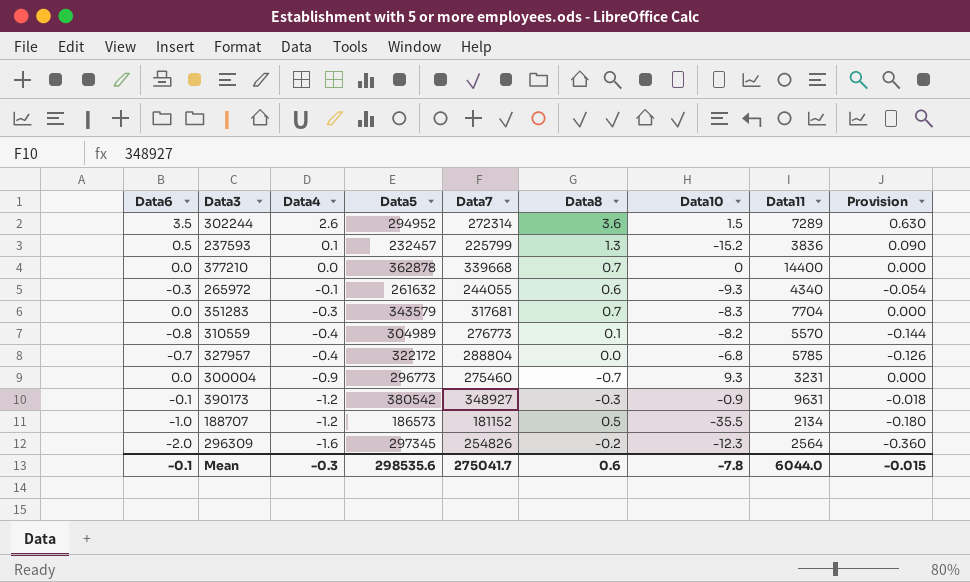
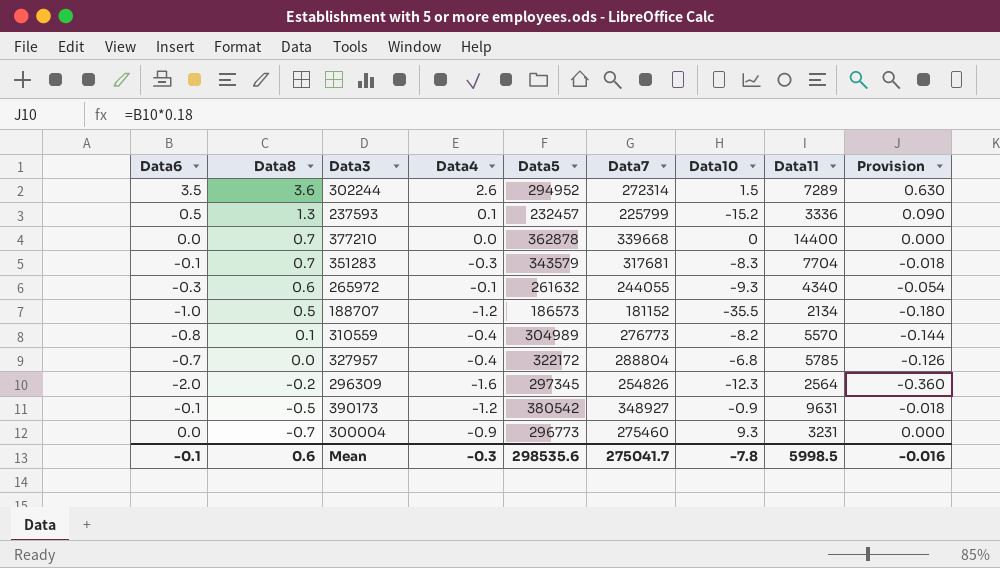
row order: Data4 descending -> Data8 descending
column Data8 | position: 6 -> 2
237593 | Data11: 3836 -> 3336
351283 | Data6: 0.0 -> -0.1
351283 | Provision: 0.000 -> -0.018
390173 | Data8: -0.3 -> -0.5
Mean | Data11: 6044.0 -> 5998.5
Mean | Provision: -0.015 -> -0.016

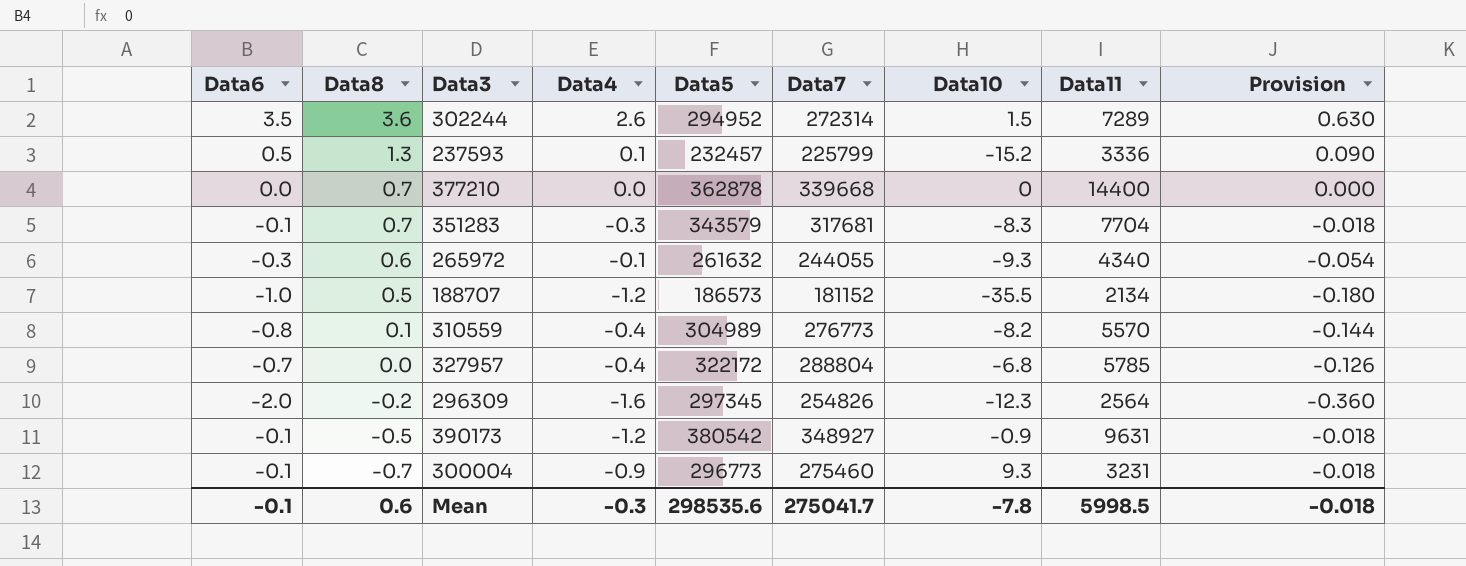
300004 | Data6: 0.0 -> -0.1
300004 | Provision: 0.000 -> -0.018
Mean | Provision: -0.016 -> -0.018

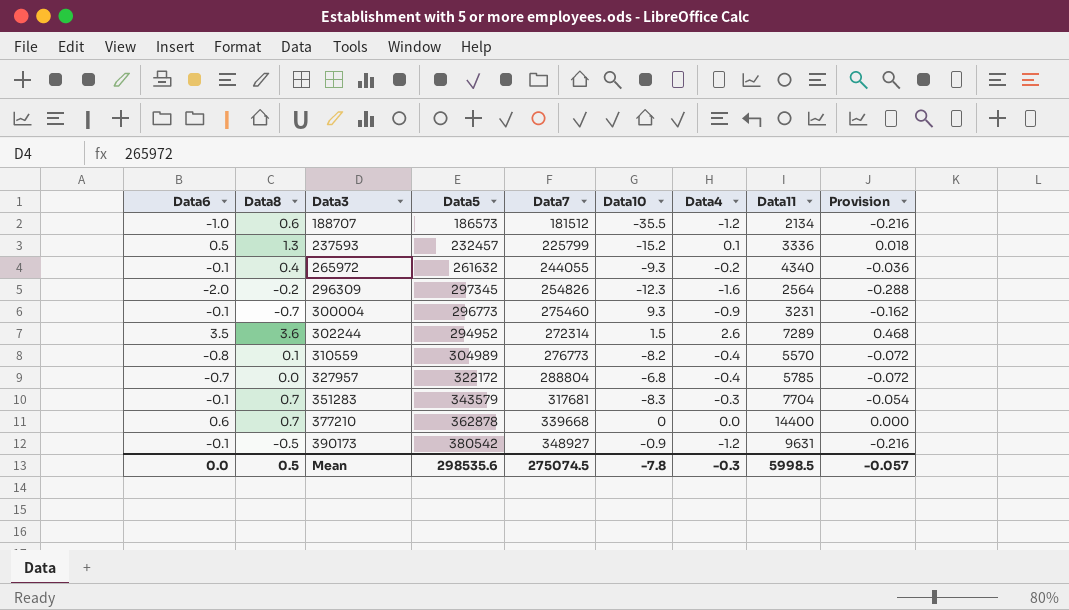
row order: Data8 descending -> Data3 ascending
column Data4 | position: 4 -> 7
column Provision | formula: [Data6] * 0.18 -> [Data4] * 0.18
188707 | Data8: 0.5 -> 0.6
188707 | Data7: 181152 -> 181512
265972 | Data6: -0.3 -> -0.1
265972 | Data8: 0.6 -> 0.4
265972 | Data4: -0.1 -> -0.2
377210 | Data6: 0.0 -> 0.6
Mean | Data6: -0.1 -> 0.0
Mean | Data8: 0.6 -> 0.5
Mean | Data7: 275041.7 -> 275074.5
Mean | Provision: -0.018 -> -0.057

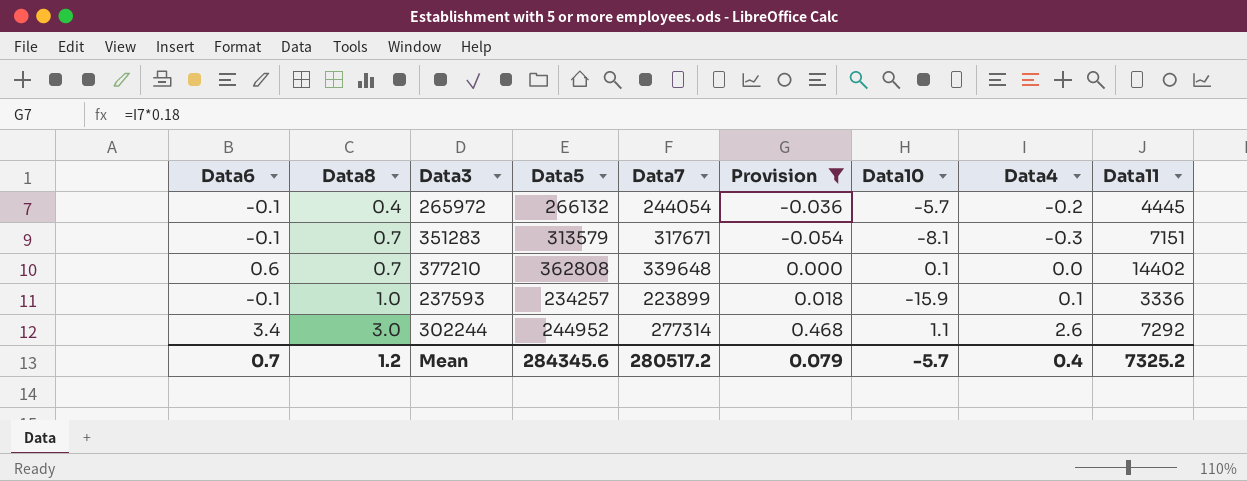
filter: none -> Provision >= -0.054
row order: Data3 ascending -> Data8 ascending
column Provision | position: 9 -> 6
265972 | Data5: 261632 -> 266132
265972 | Data7: 244055 -> 244054
265972 | Data10: -9.3 -> -5.7
265972 | Data11: 4340 -> 4445
351283 | Data5: 343579 -> 313579
351283 | Data7: 317681 -> 317671
351283 | Data10: -8.3 -> -8.1
351283 | Data11: 7704 -> 7151
377210 | Data5: 362878 -> 362808
377210 | Data7: 339668 -> 339648
377210 | Data10: 0 -> 0.1
377210 | Data11: 14400 -> 14402
237593 | Data6: 0.5 -> -0.1
237593 | Data8: 1.3 -> 1.0
237593 | Data5: 232457 -> 234257
237593 | Data7: 225799 -> 223899
237593 | Data10: -15.2 -> -15.9
302244 | Data6: 3.5 -> 3.4
302244 | Data8: 3.6 -> 3.0
302244 | Data5: 294952 -> 244952
302244 | Data7: 272314 -> 277314
302244 | Data10: 1.5 -> 1.1
302244 | Data11: 7289 -> 7292
Mean | Data6: 0.0 -> 0.7
Mean | Data8: 0.5 -> 1.2
Mean | Data5: 298535.6 -> 284345.6
Mean | Data7: 275074.5 -> 280517.2
Mean | Provision: -0.057 -> 0.079
Mean | Data10: -7.8 -> -5.7
Mean | Data4: -0.3 -> 0.4
Mean | Data11: 5998.5 -> 7325.2

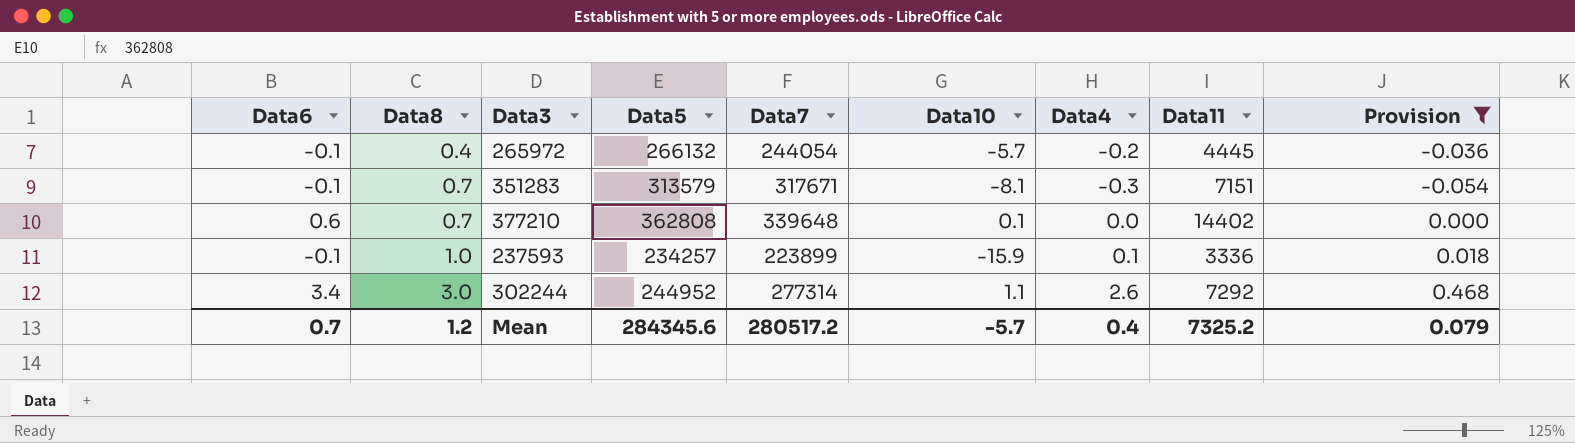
column Provision | position: 6 -> 9

